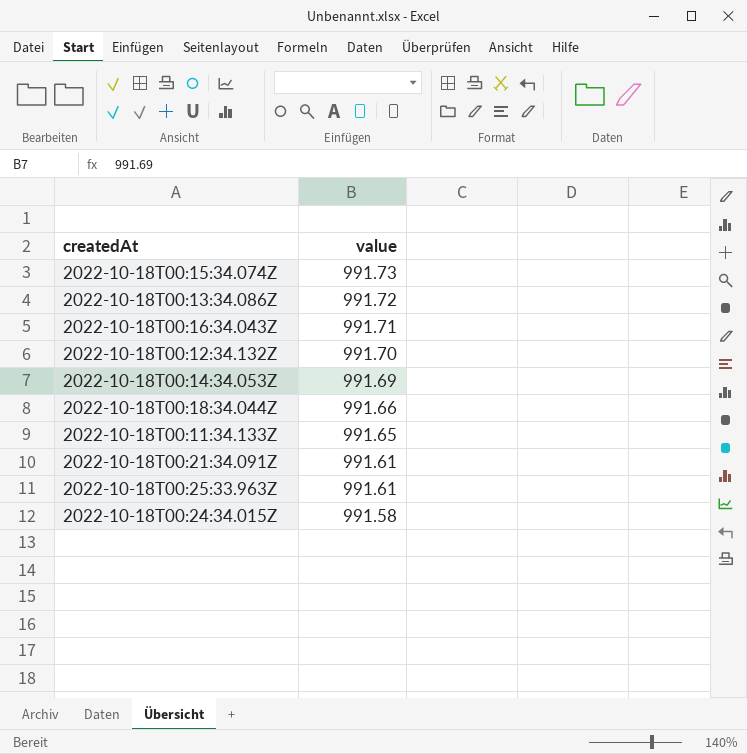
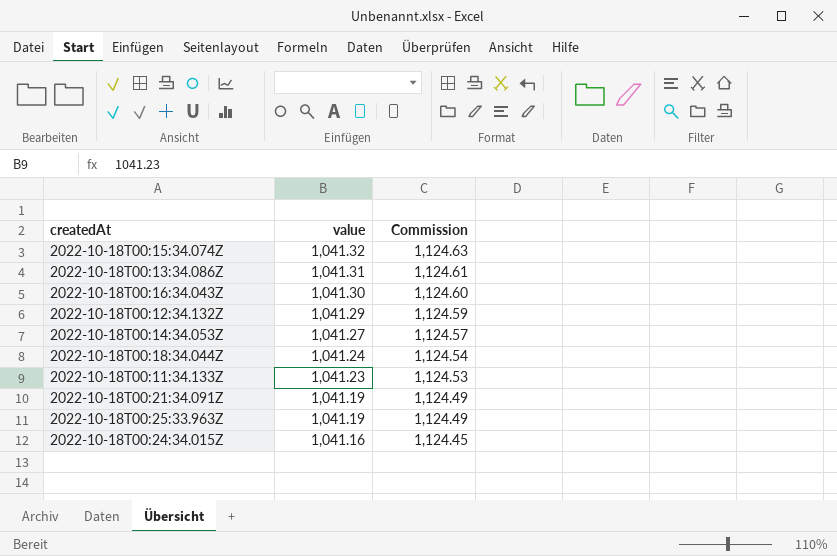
column Commission | formula: none -> [value] * 1.08
2022-10-18T00:15:34.074Z | value: 991.73 -> 1,041.32
2022-10-18T00:13:34.086Z | value: 991.72 -> 1,041.31
2022-10-18T00:16:34.043Z | value: 991.71 -> 1,041.30
2022-10-18T00:12:34.132Z | value: 991.70 -> 1,041.29
2022-10-18T00:14:34.053Z | value: 991.69 -> 1,041.27
2022-10-18T00:18:34.044Z | value: 991.66 -> 1,041.24
2022-10-18T00:11:34.133Z | value: 991.65 -> 1,041.23
2022-10-18T00:21:34.091Z | value: 991.61 -> 1,041.19
2022-10-18T00:25:33.963Z | value: 991.61 -> 1,041.19
2022-10-18T00:24:34.015Z | value: 991.58 -> 1,041.16

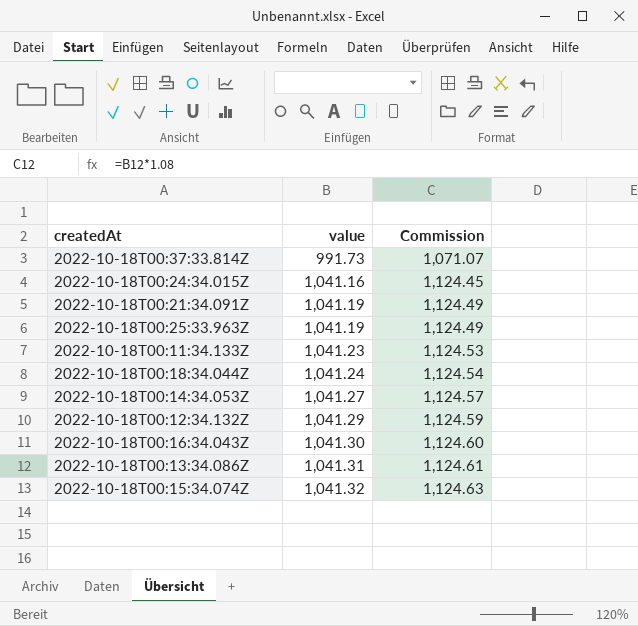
row order: value descending -> value ascending
row 2022-10-18T00:37:33.814Z: none -> 991.73 | 1,071.07

